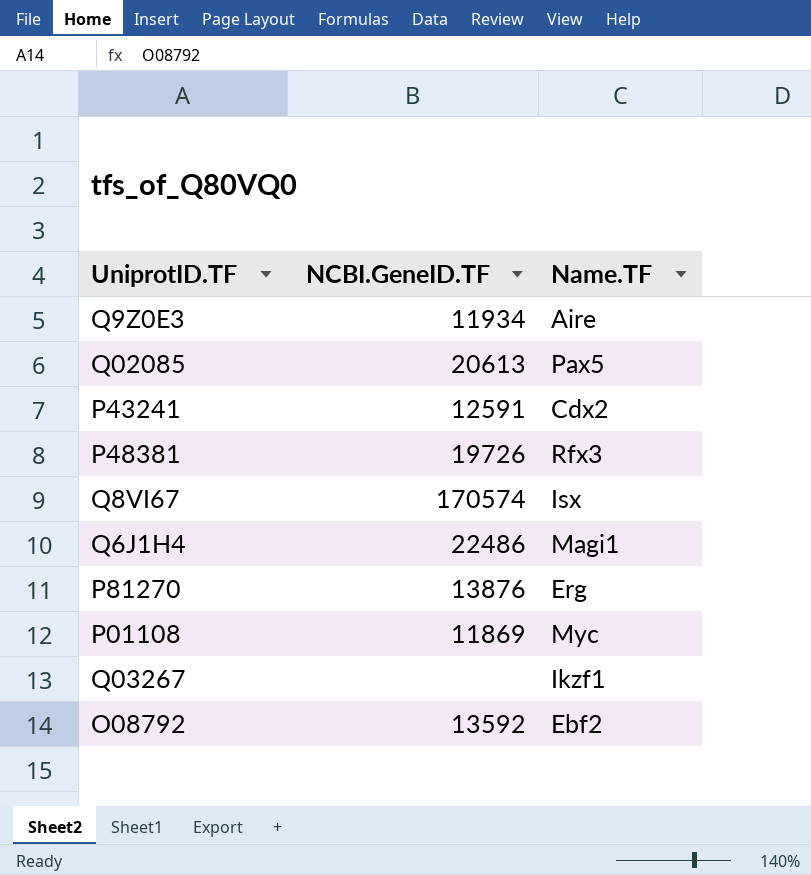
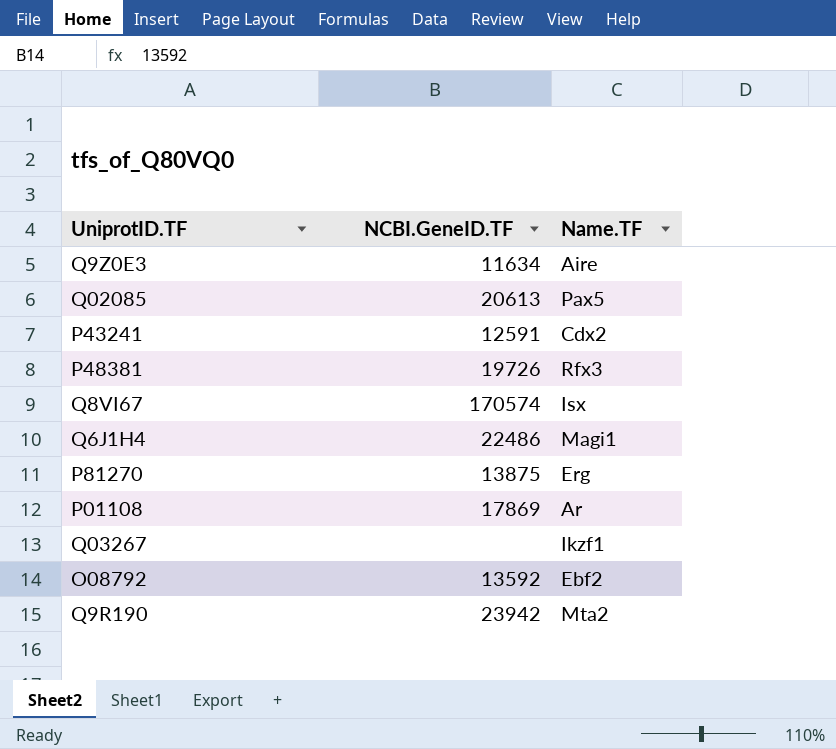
Q9Z0E3 | NCBI.GeneID.TF: 11934 -> 11634
P81270 | NCBI.GeneID.TF: 13876 -> 13875
P01108 | NCBI.GeneID.TF: 11869 -> 17869
P01108 | Name.TF: Myc -> Ar
row Q9R190: none -> 23942 | Mta2

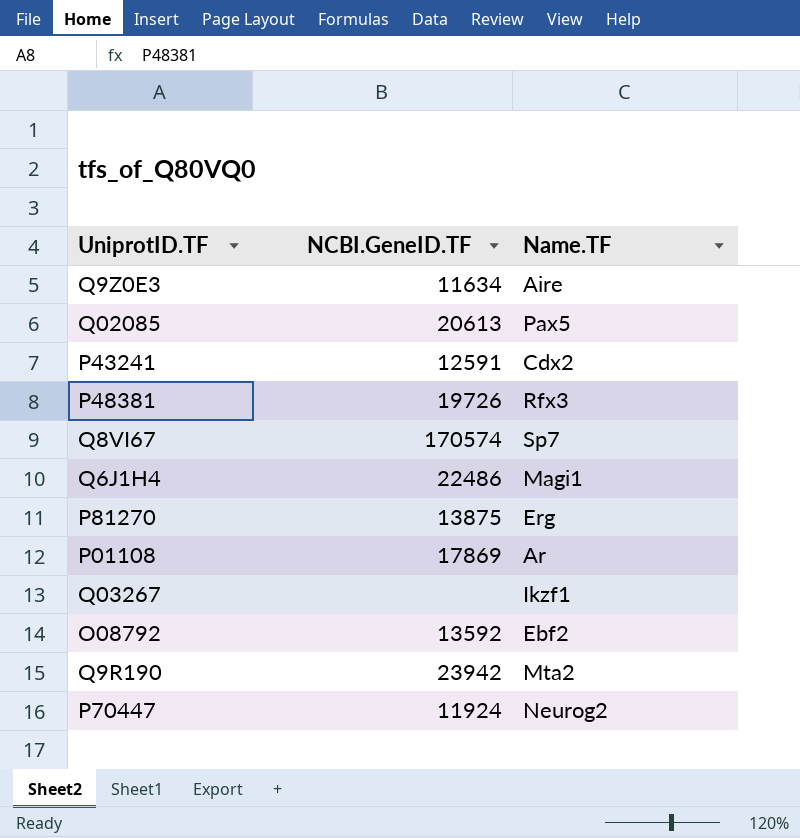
Q8VI67 | Name.TF: Isx -> Sp7
row P70447: none -> 11924 | Neurog2

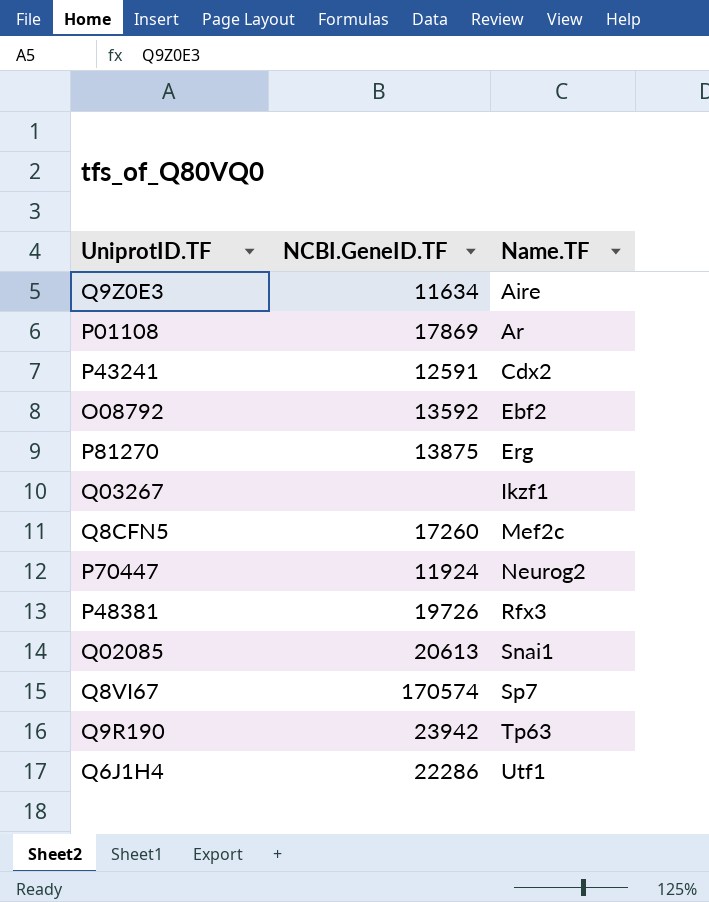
row order: none -> Name.TF ascending
row Q8CFN5: none -> 17260 | Mef2c
Q02085 | Name.TF: Pax5 -> Snai1
Q9R190 | Name.TF: Mta2 -> Tp63
Q6J1H4 | NCBI.GeneID.TF: 22486 -> 22286
Q6J1H4 | Name.TF: Magi1 -> Utf1

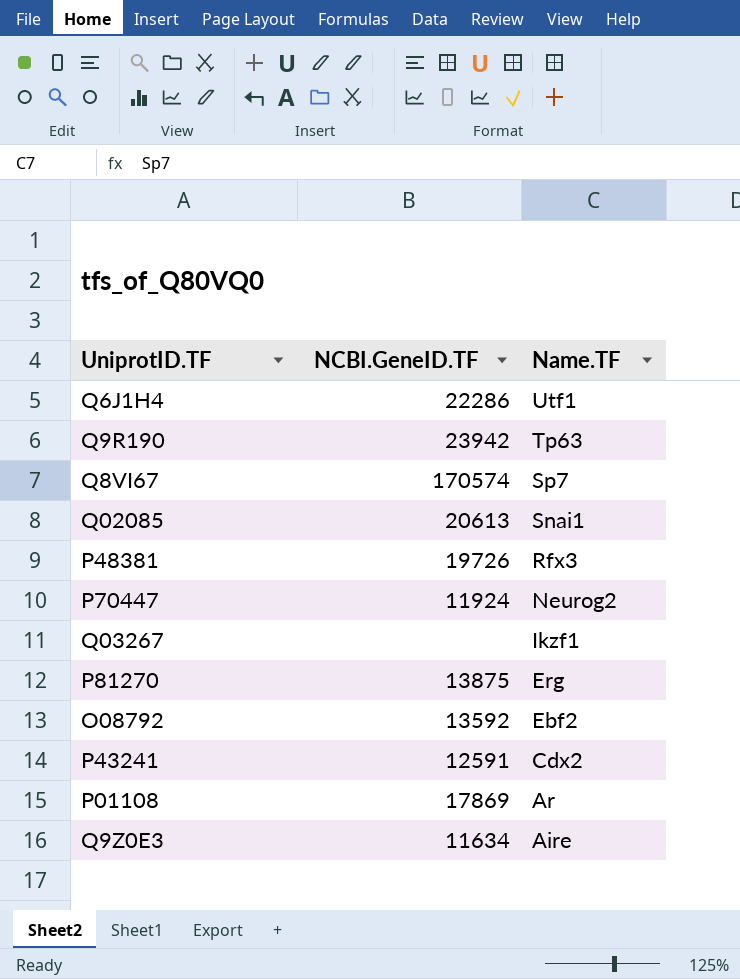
row order: Name.TF ascending -> Name.TF descending
row Q8CFN5: 17260 | Mef2c -> none

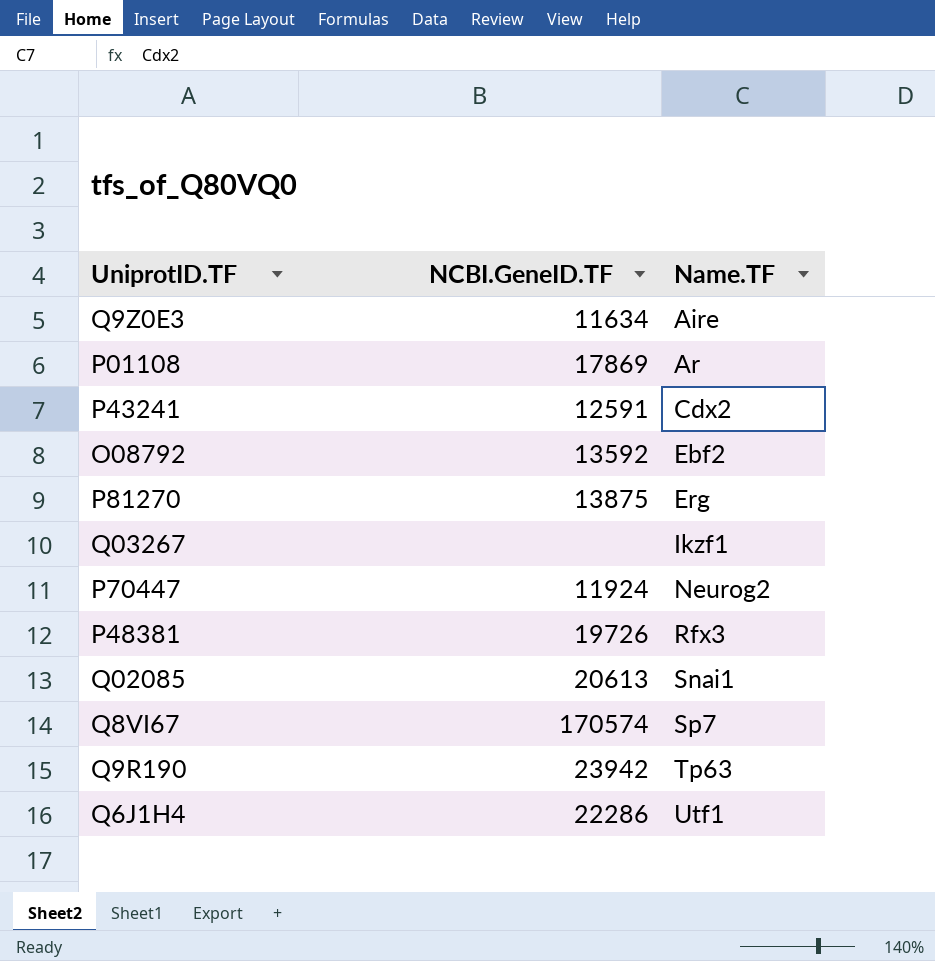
row order: Name.TF descending -> Name.TF ascending

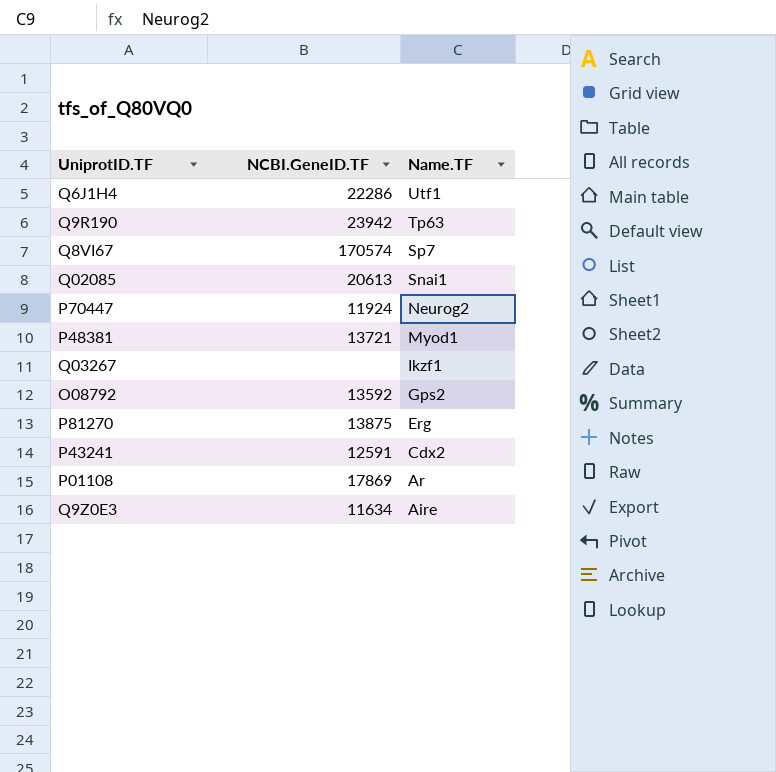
row order: Name.TF ascending -> Name.TF descending
P48381 | NCBI.GeneID.TF: 19726 -> 13721
P48381 | Name.TF: Rfx3 -> Myod1
O08792 | Name.TF: Ebf2 -> Gps2

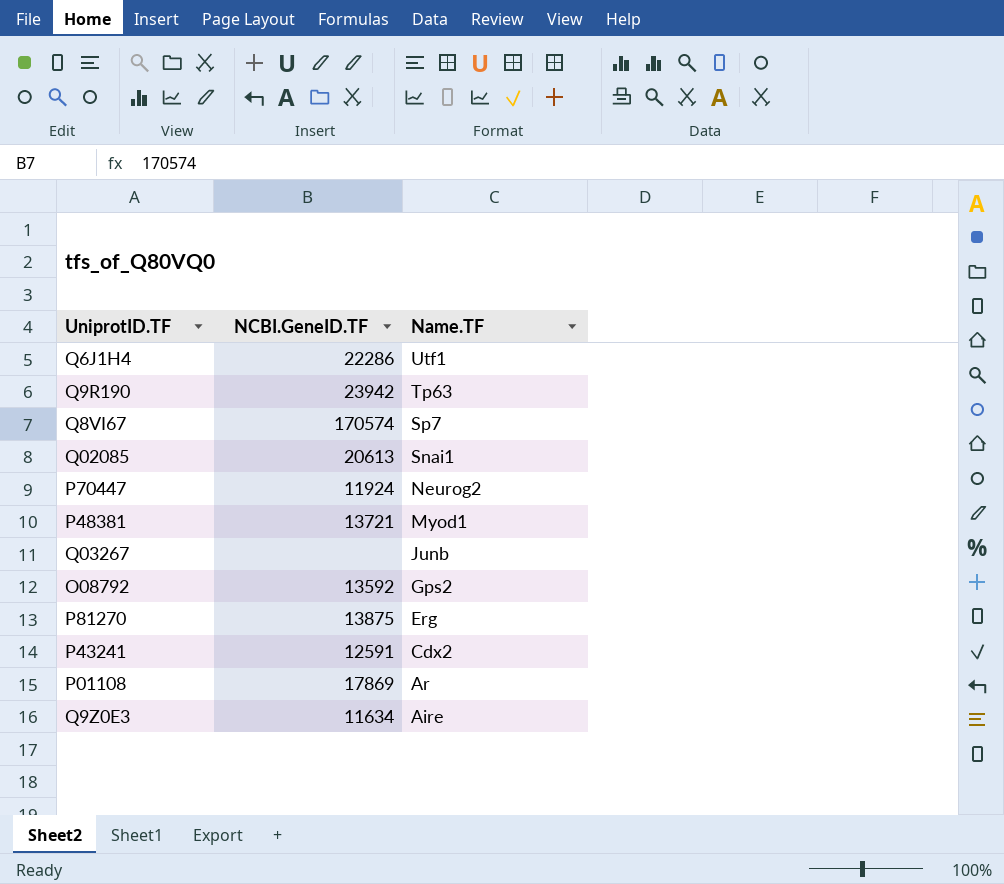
Q03267 | Name.TF: Ikzf1 -> Junb

